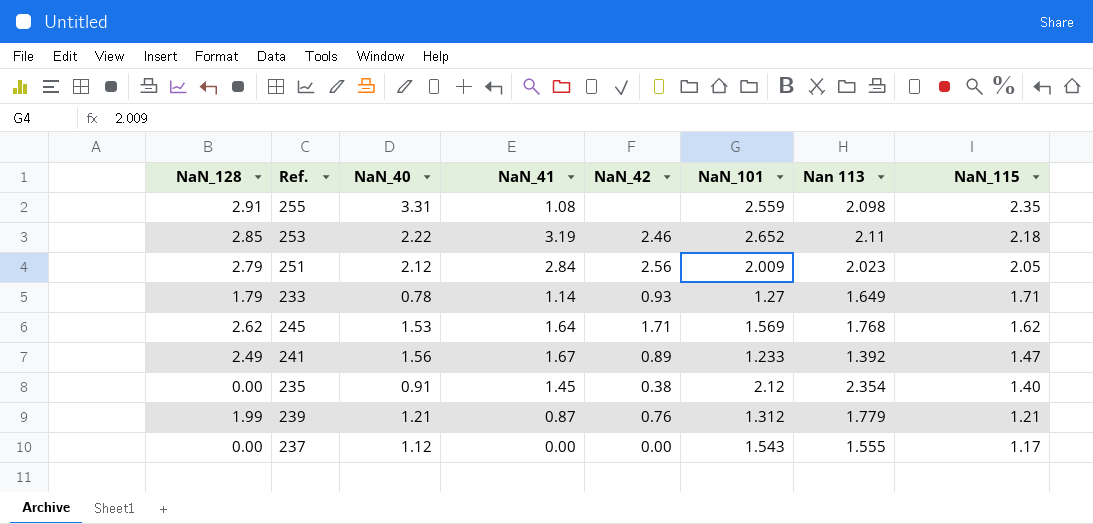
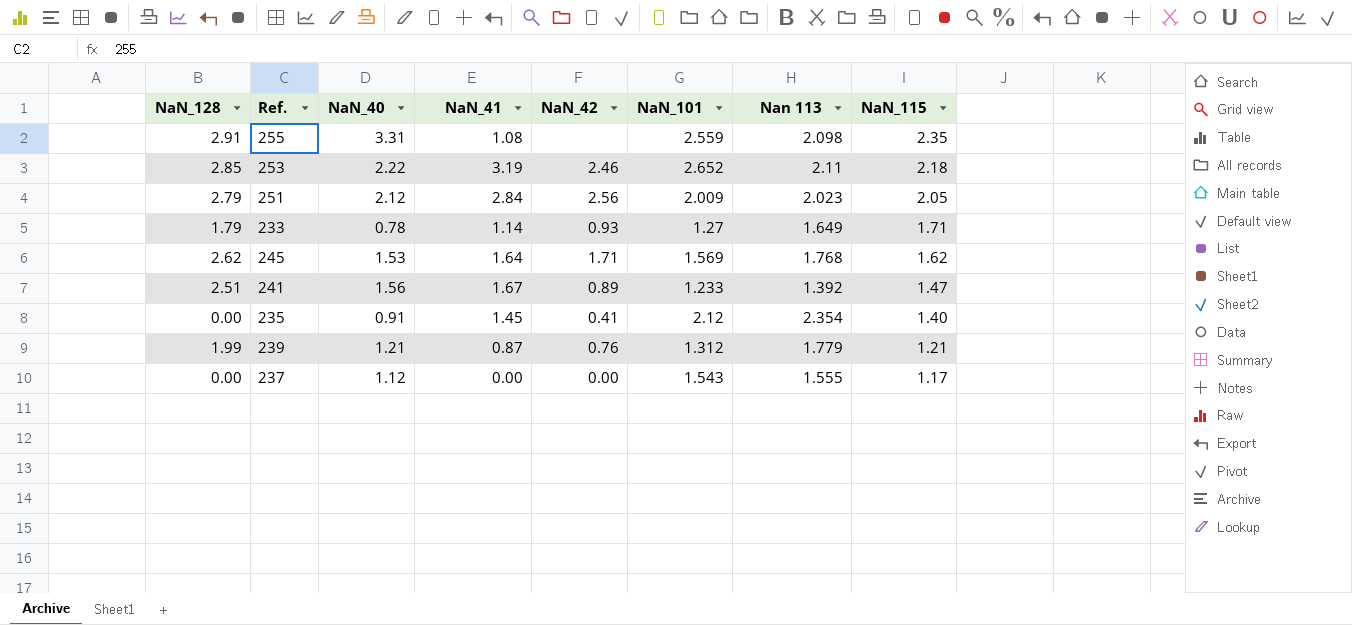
241 | NaN_128: 2.49 -> 2.51
235 | NaN_42: 0.38 -> 0.41

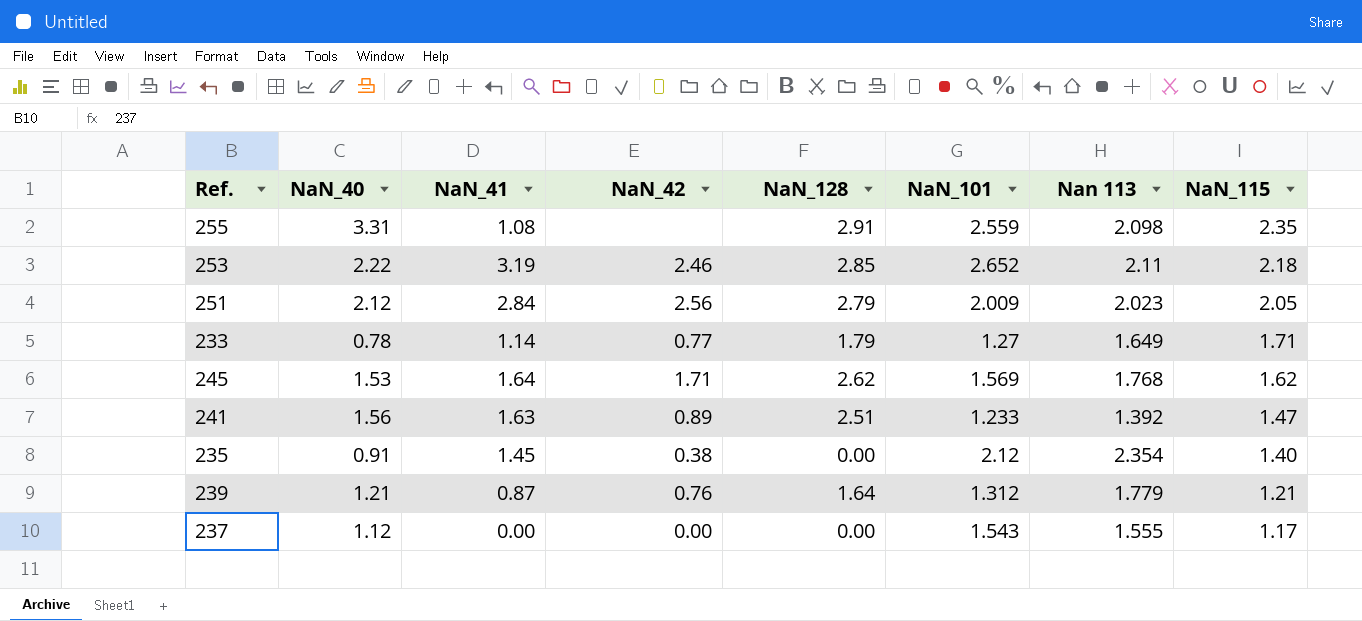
column NaN_128 | position: 1 -> 5
233 | NaN_42: 0.93 -> 0.77
241 | NaN_41: 1.67 -> 1.63
235 | NaN_42: 0.41 -> 0.38
239 | NaN_128: 1.99 -> 1.64

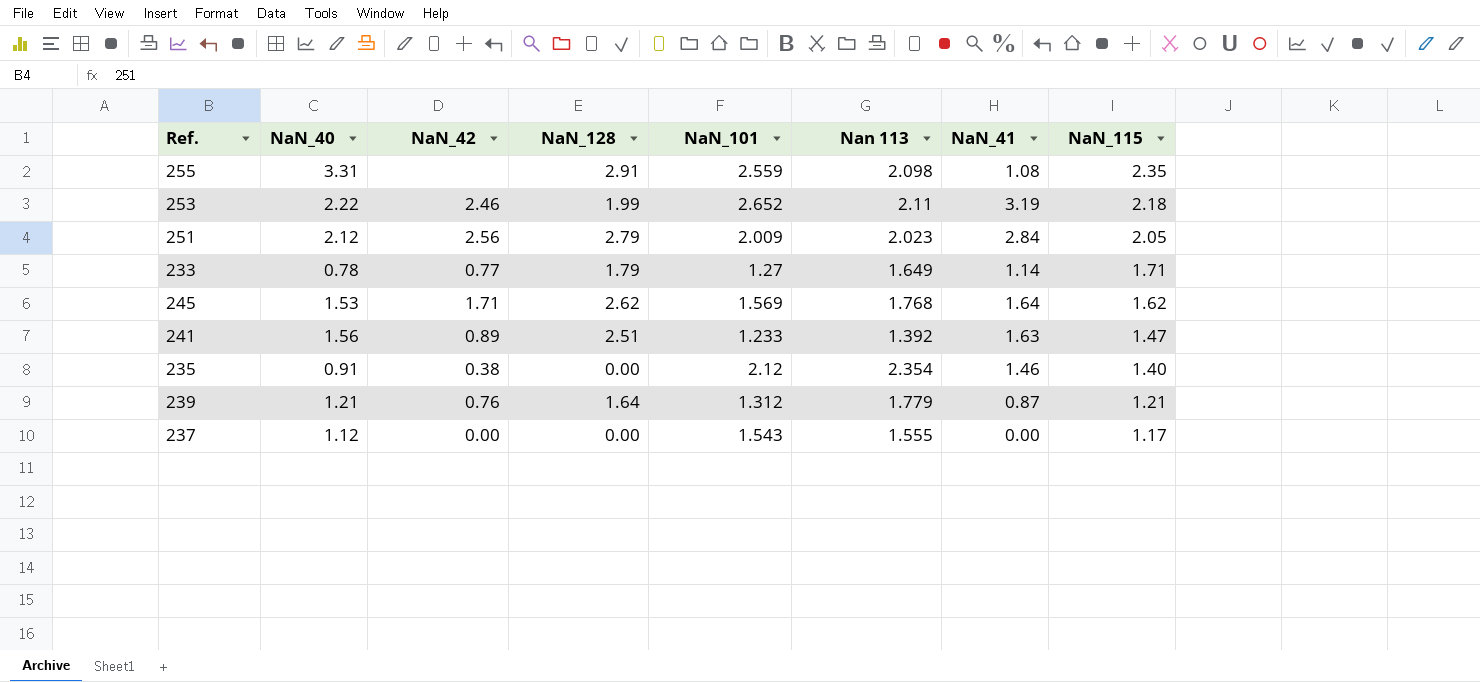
column NaN_41 | position: 3 -> 7
253 | NaN_128: 2.85 -> 1.99
235 | NaN_41: 1.45 -> 1.46

